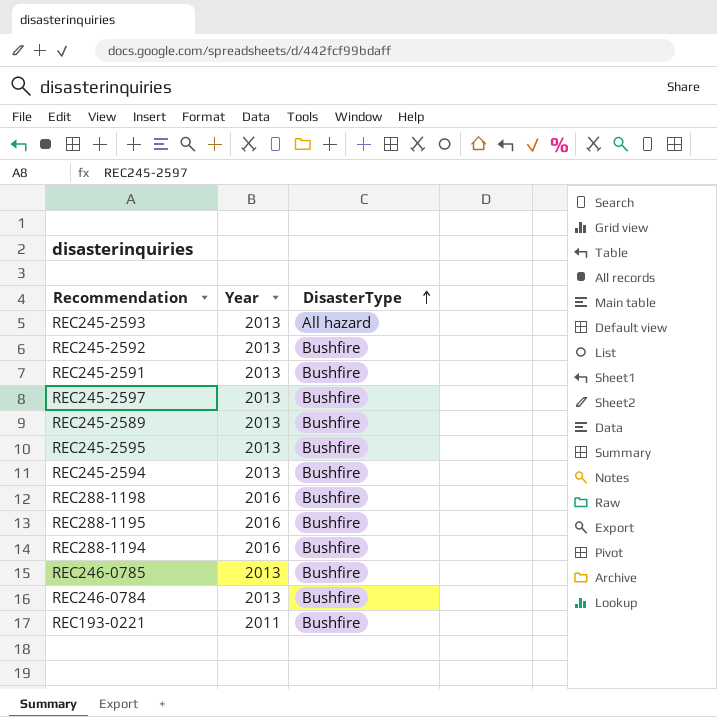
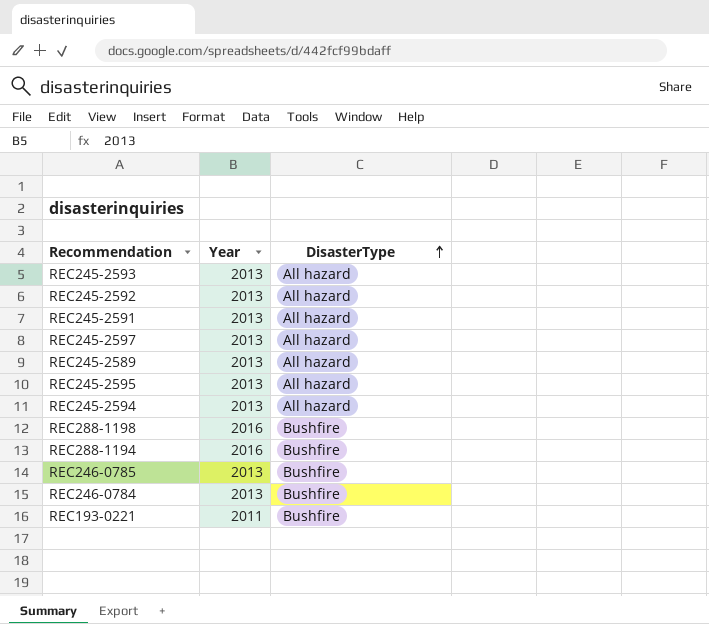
row REC288-1195: 2016 | Bushfire -> none
REC245-2592 | DisasterType: Bushfire -> All hazard
REC245-2591 | DisasterType: Bushfire -> All hazard
REC245-2597 | DisasterType: Bushfire -> All hazard
REC245-2589 | DisasterType: Bushfire -> All hazard
REC245-2595 | DisasterType: Bushfire -> All hazard
REC245-2594 | DisasterType: Bushfire -> All hazard

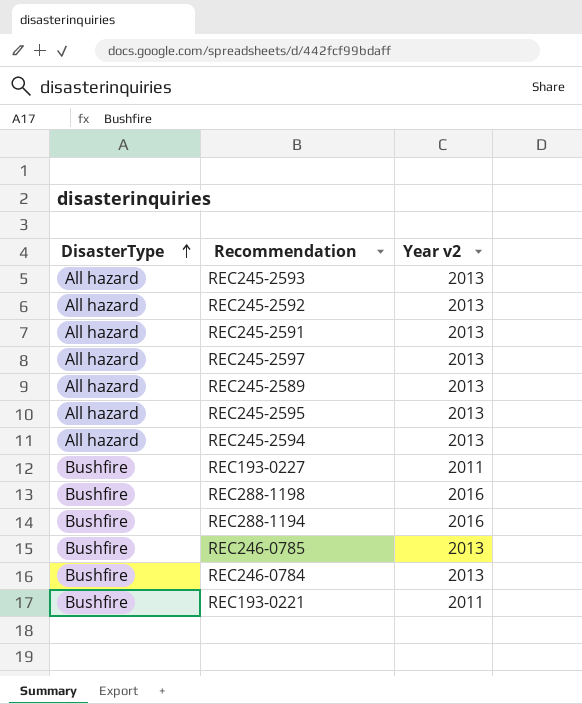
column DisasterType | position: 3 -> 1
column name: Year -> Year v2
row REC193-0227: none -> Bushfire | 2011

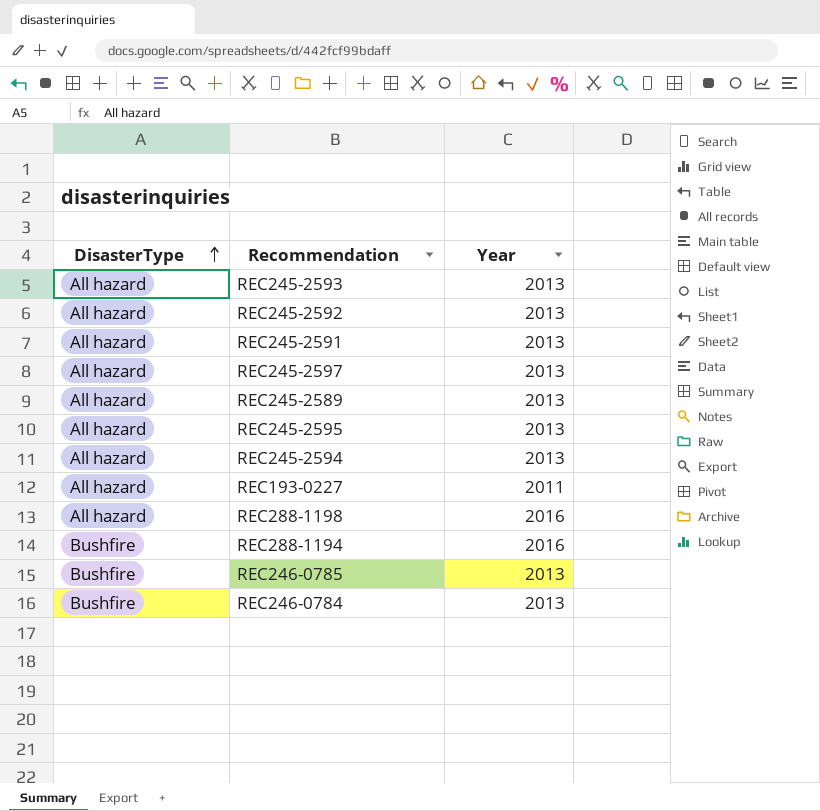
column name: Year v2 -> Year
row REC193-0221: Bushfire | 2011 -> none
REC193-0227 | DisasterType: Bushfire -> All hazard
REC288-1198 | DisasterType: Bushfire -> All hazard

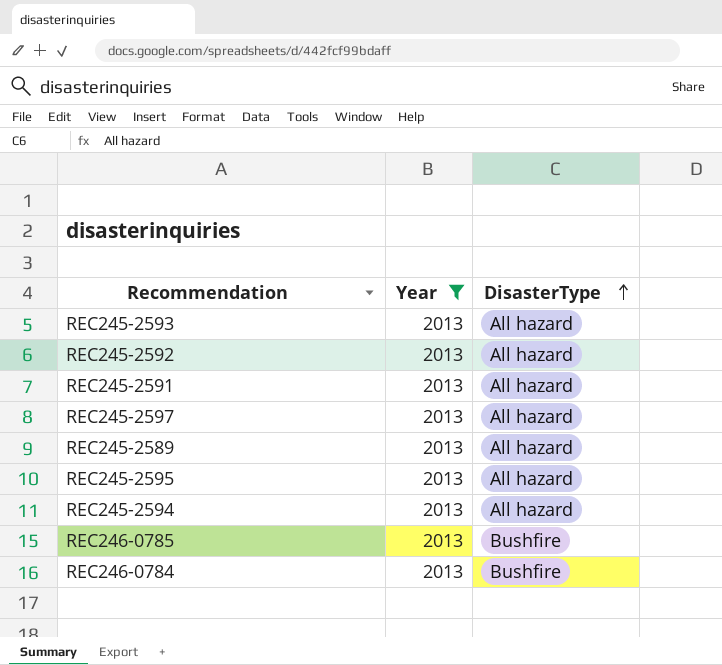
filter: none -> Year = 2013
column DisasterType | position: 1 -> 3

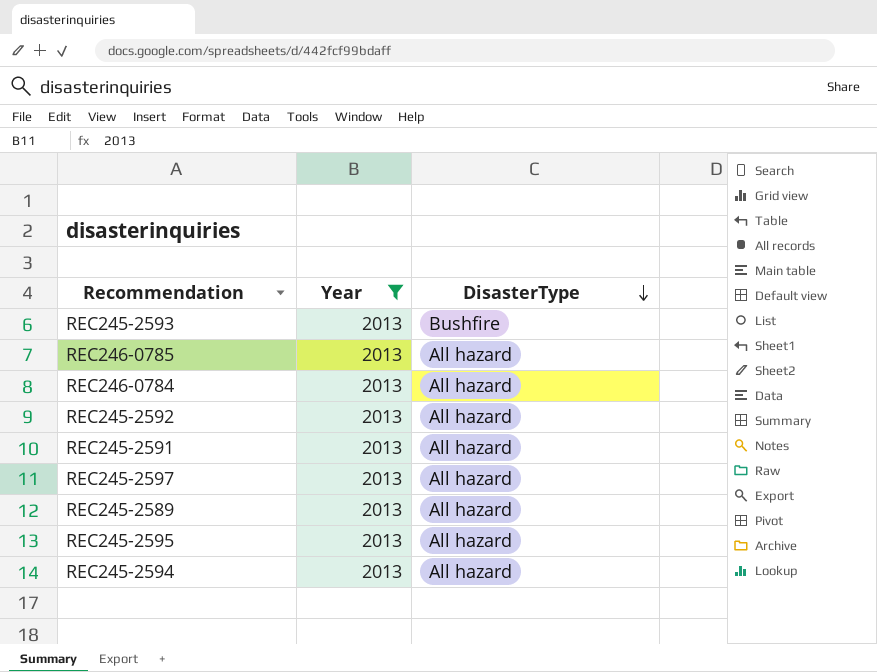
row order: DisasterType ascending -> DisasterType descending
REC245-2593 | DisasterType: All hazard -> Bushfire
REC246-0785 | DisasterType: Bushfire -> All hazard
REC246-0784 | DisasterType: Bushfire -> All hazard

